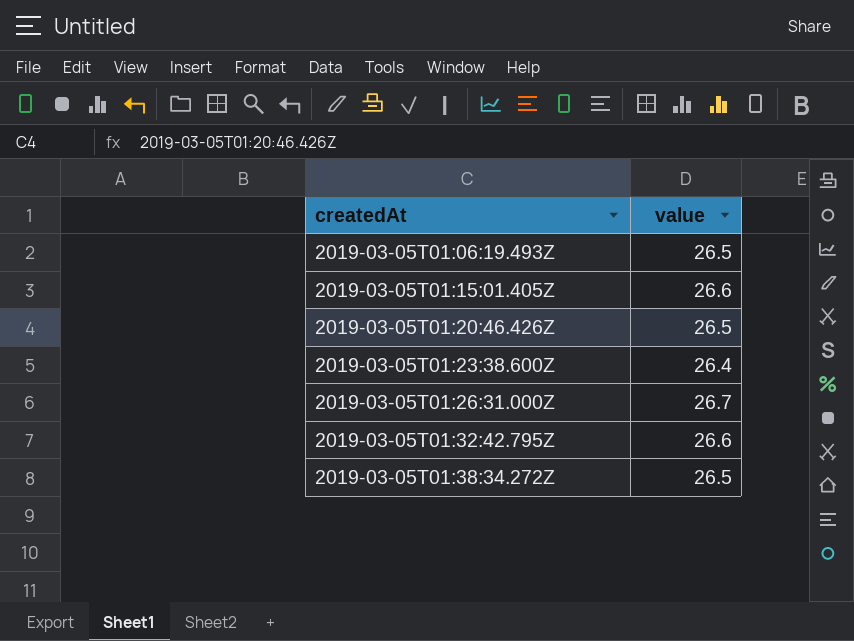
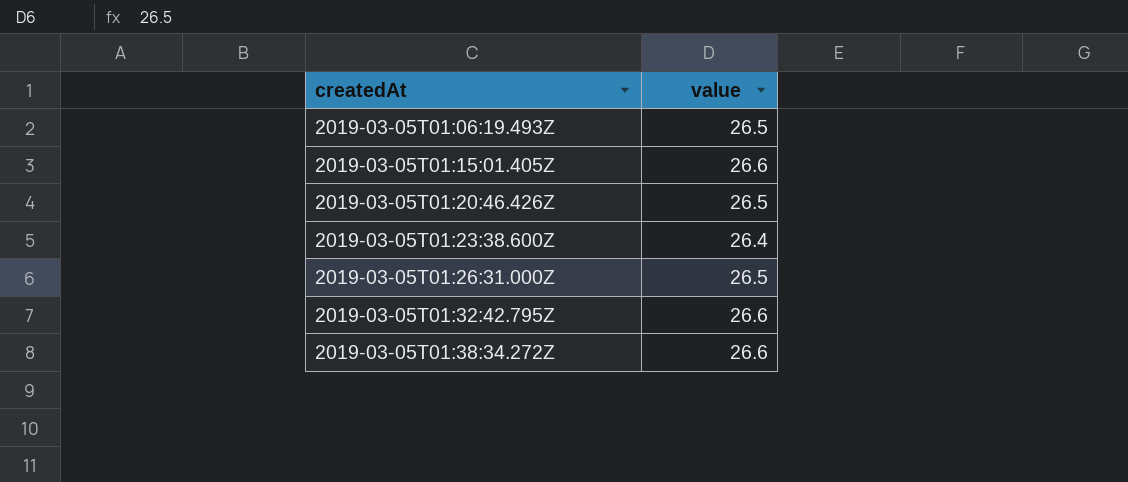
2019-03-05T01:26:31.000Z | value: 26.7 -> 26.5
2019-03-05T01:38:34.272Z | value: 26.5 -> 26.6

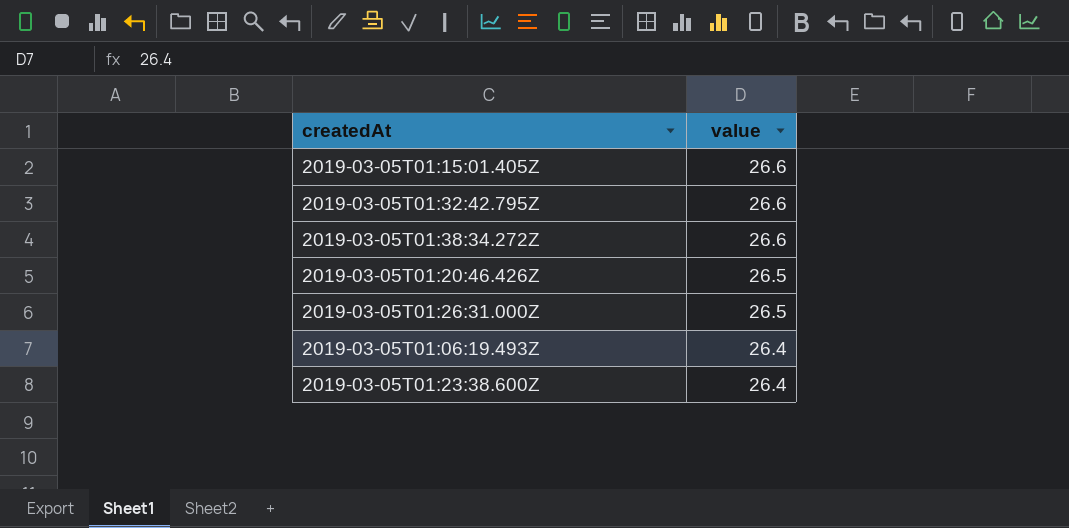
row order: createdAt ascending -> value descending
2019-03-05T01:06:19.493Z | value: 26.5 -> 26.4

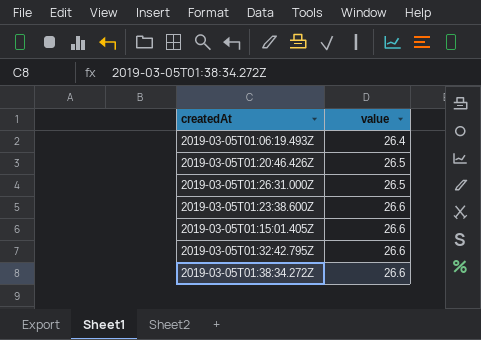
row order: value descending -> value ascending
2019-03-05T01:23:38.600Z | value: 26.4 -> 26.6

